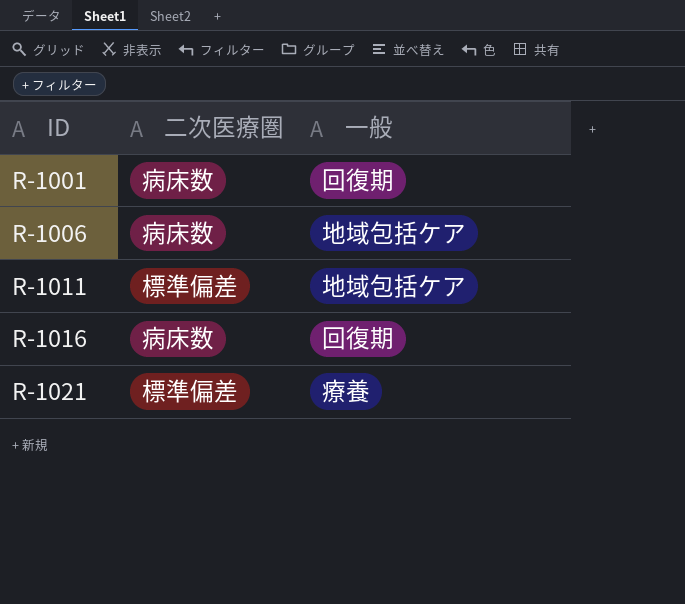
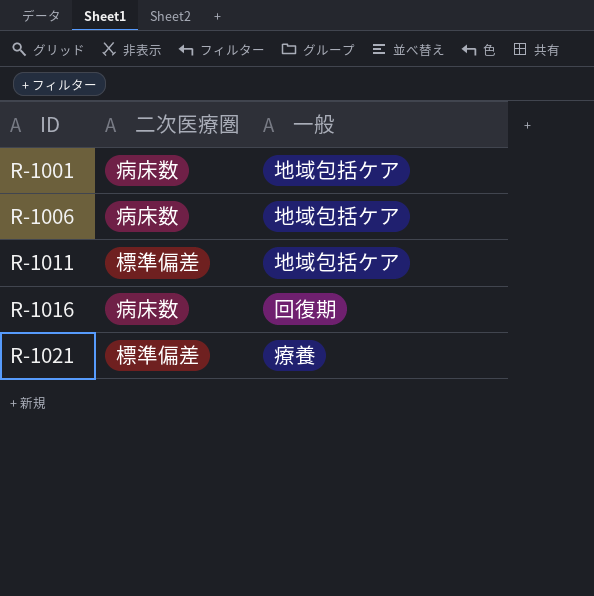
R-1001 | 一般: 回復期 -> 地域包括ケア

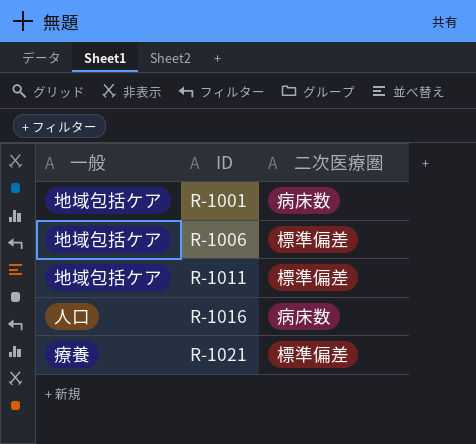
column 一般 | position: 3 -> 1
R-1006 | 二次医療圏: 病床数 -> 標準偏差
R-1016 | 一般: 回復期 -> 人口

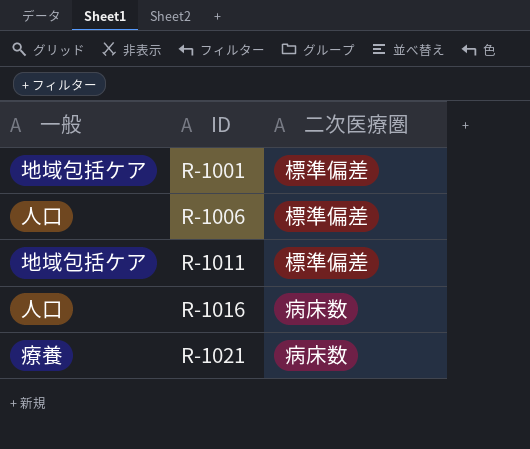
R-1001 | 二次医療圏: 病床数 -> 標準偏差
R-1006 | 一般: 地域包括ケア -> 人口
R-1021 | 二次医療圏: 標準偏差 -> 病床数

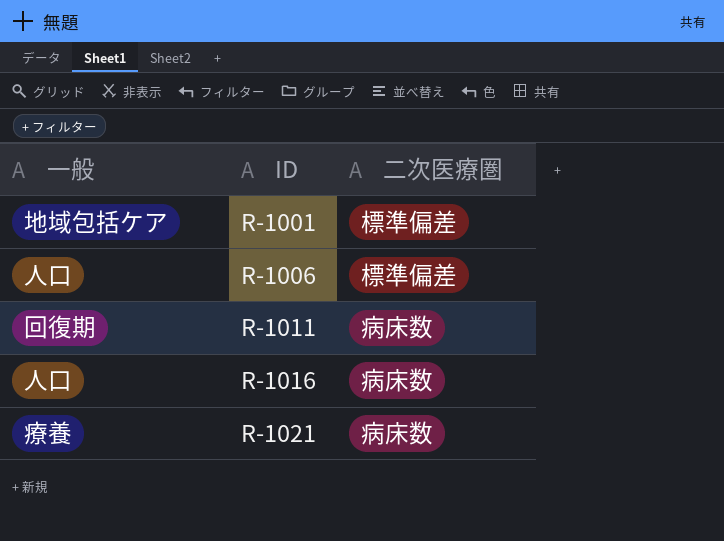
R-1011 | 一般: 地域包括ケア -> 回復期
R-1011 | 二次医療圏: 標準偏差 -> 病床数

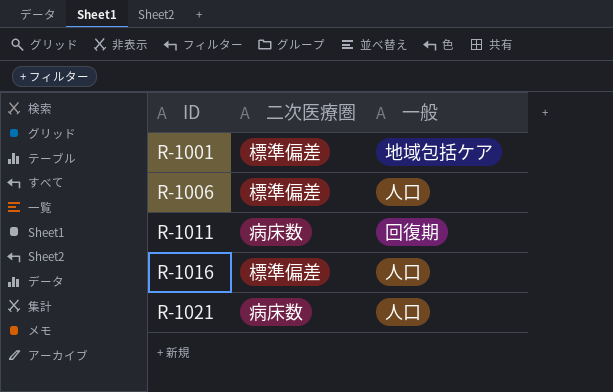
column 一般 | position: 1 -> 3
R-1016 | 二次医療圏: 病床数 -> 標準偏差
R-1021 | 一般: 療養 -> 人口

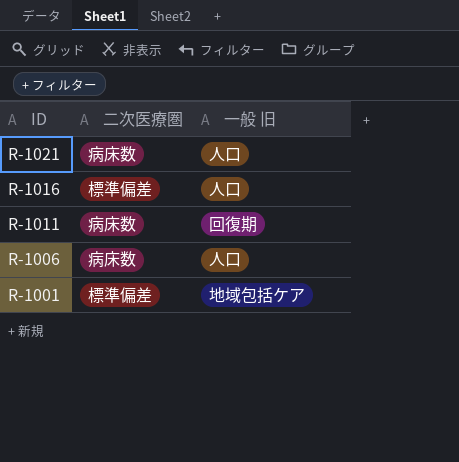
row order: ID ascending -> ID descending
column name: 一般 -> 一般 旧
R-1006 | 二次医療圏: 標準偏差 -> 病床数

